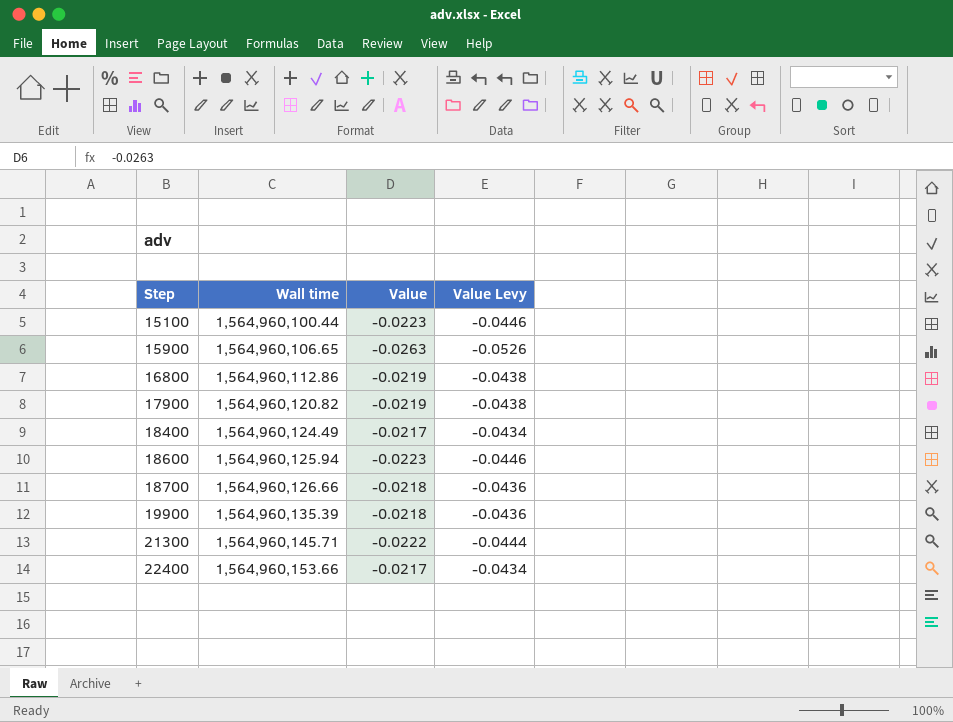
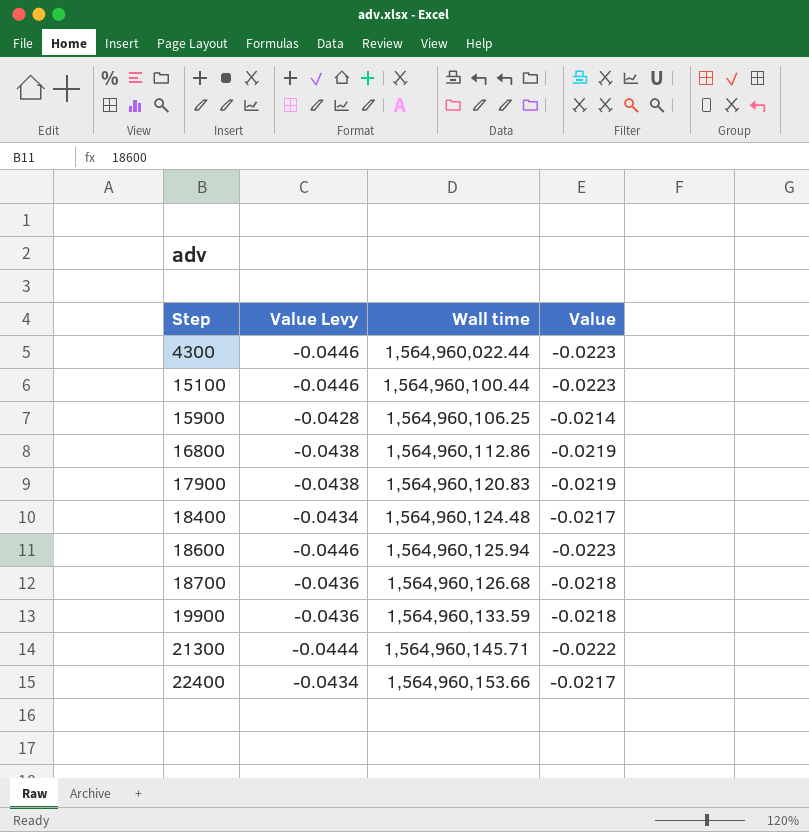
column Value Levy | position: 4 -> 2
row 4300: none -> -0.0446 | 1,564,960,022.44 | -0.0223
15900 | Value Levy: -0.0526 -> -0.0428
15900 | Wall time: 1,564,960,106.65 -> 1,564,960,106.25
15900 | Value: -0.0263 -> -0.0214
17900 | Wall time: 1,564,960,120.82 -> 1,564,960,120.83
18400 | Wall time: 1,564,960,124.49 -> 1,564,960,124.48
18700 | Wall time: 1,564,960,126.66 -> 1,564,960,126.68
19900 | Wall time: 1,564,960,135.39 -> 1,564,960,133.59

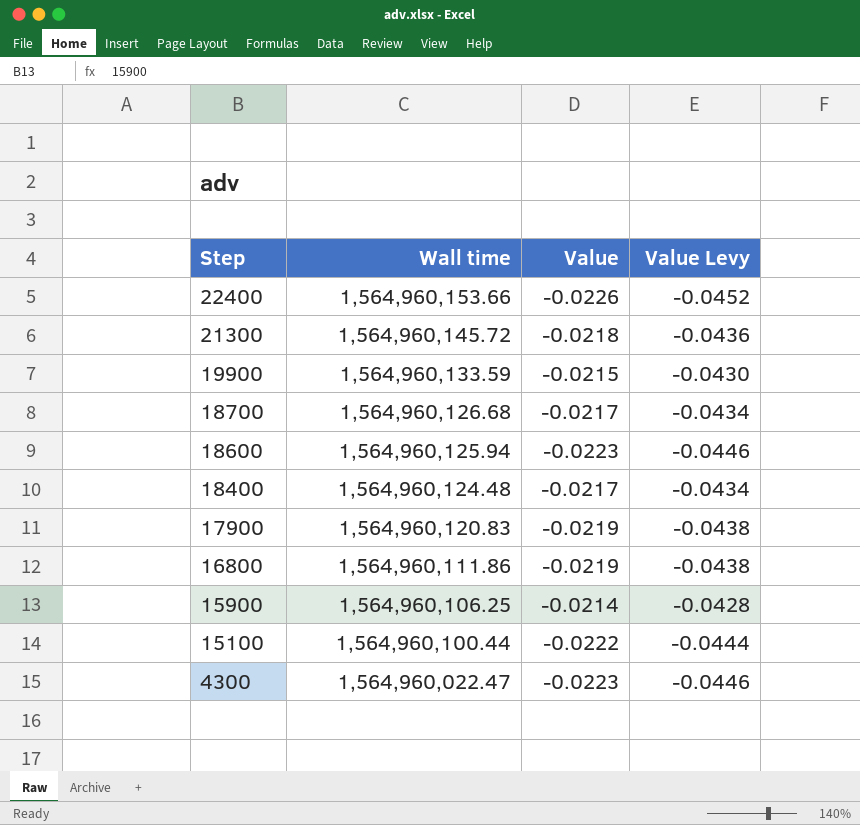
row order: Step ascending -> Step descending
column Value Levy | position: 2 -> 4
22400 | Value: -0.0217 -> -0.0226
22400 | Value Levy: -0.0434 -> -0.0452
21300 | Wall time: 1,564,960,145.71 -> 1,564,960,145.72
21300 | Value: -0.0222 -> -0.0218
21300 | Value Levy: -0.0444 -> -0.0436
19900 | Value: -0.0218 -> -0.0215
19900 | Value Levy: -0.0436 -> -0.0430
18700 | Value: -0.0218 -> -0.0217
18700 | Value Levy: -0.0436 -> -0.0434
16800 | Wall time: 1,564,960,112.86 -> 1,564,960,111.86
15100 | Value: -0.0223 -> -0.0222
15100 | Value Levy: -0.0446 -> -0.0444
4300 | Wall time: 1,564,960,022.44 -> 1,564,960,022.47

